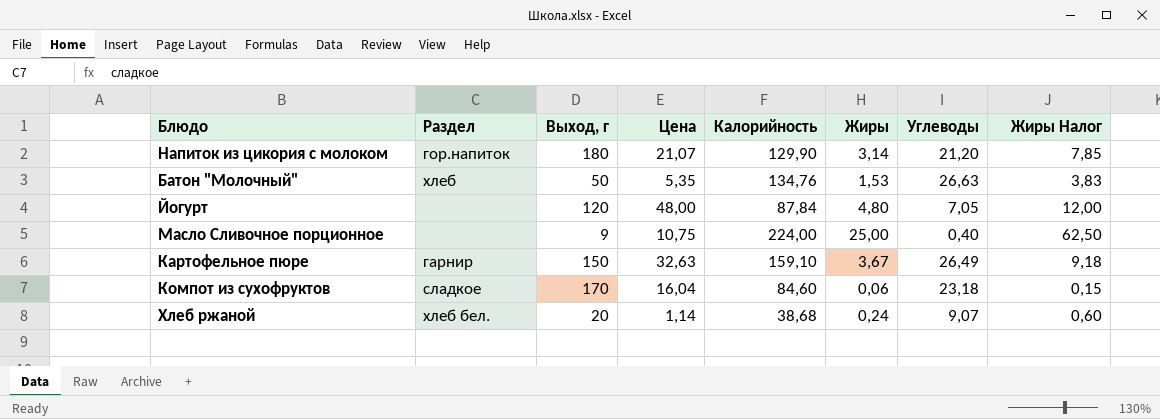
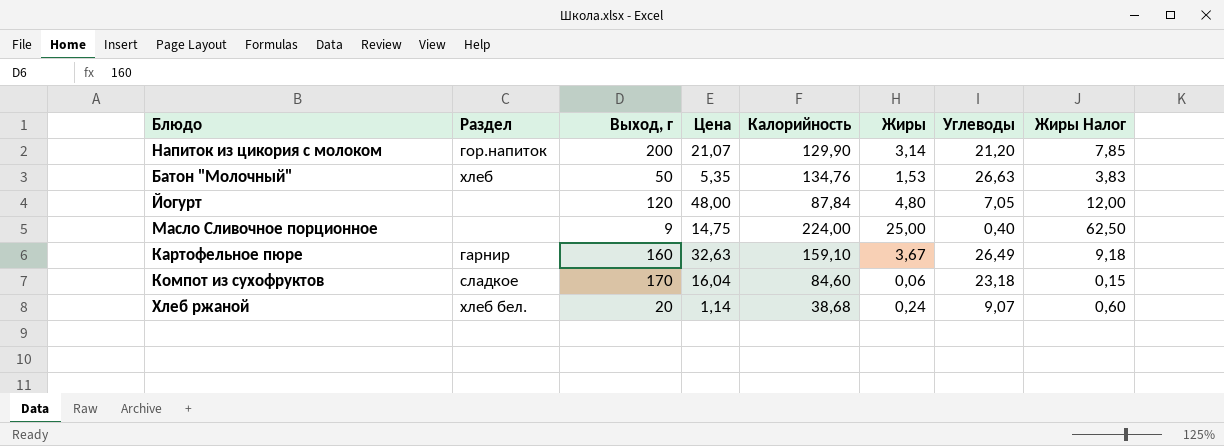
Напиток из цикория с молоком | Выход, г: 180 -> 200
Масло Сливочное порционное | Цена: 10,75 -> 14,75
Картофельное пюре | Выход, г: 150 -> 160

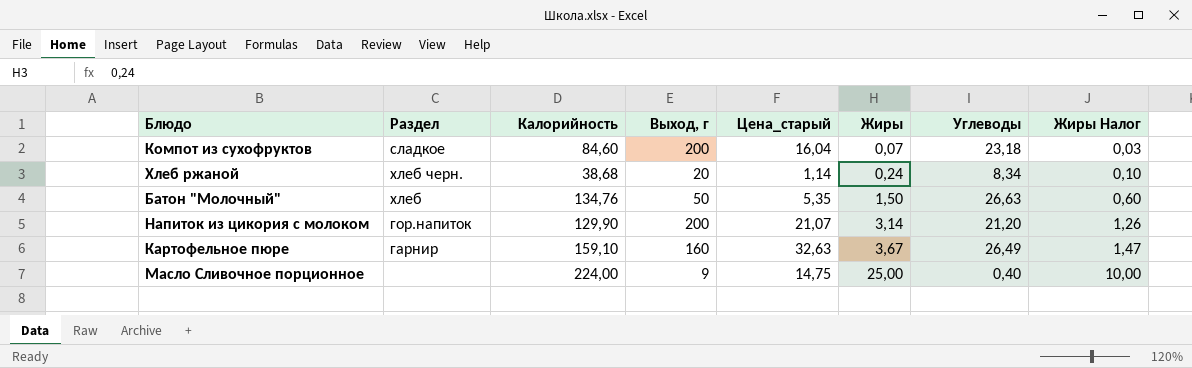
row order: none -> Жиры ascending
column Калорийность | position: 5 -> 3
column name: Цена -> Цена_старый
column Жиры Налог | formula: [Жиры] * 2,5 -> [Жиры] * 0,4
row Йогурт: none | 120 | 48,00 | 87,84 | 4,80 | 7,05 | 12,00 -> none
Компот из сухофруктов | Выход, г: 170 -> 200
Компот из сухофруктов | Жиры: 0,06 -> 0,07
Хлеб ржаной | Раздел: хлеб бел. -> хлеб черн.
Хлеб ржаной | Углеводы: 9,07 -> 8,34
Батон "Молочный" | Жиры: 1,53 -> 1,50

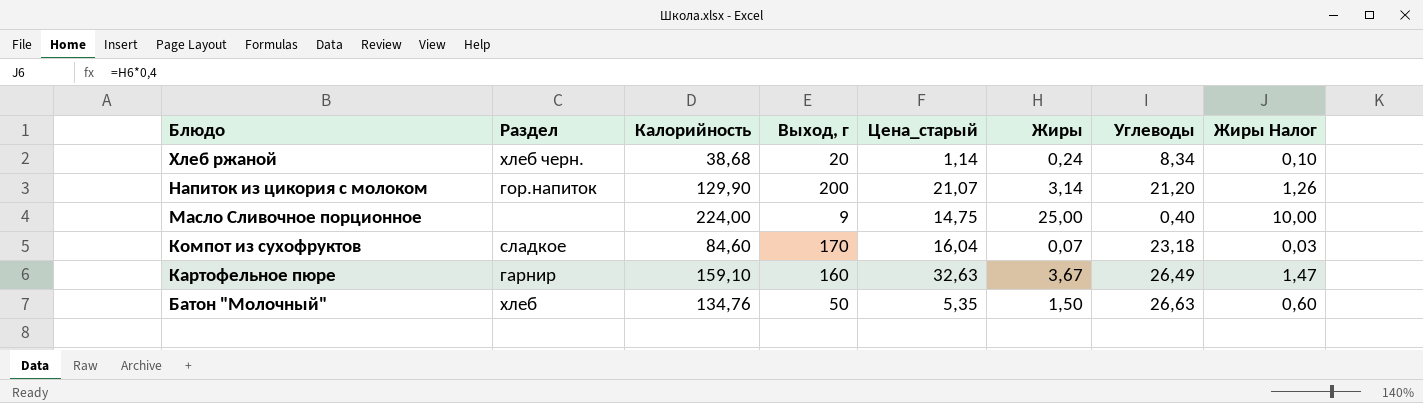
row order: Жиры ascending -> Блюдо descending
Компот из сухофруктов | Выход, г: 200 -> 170

